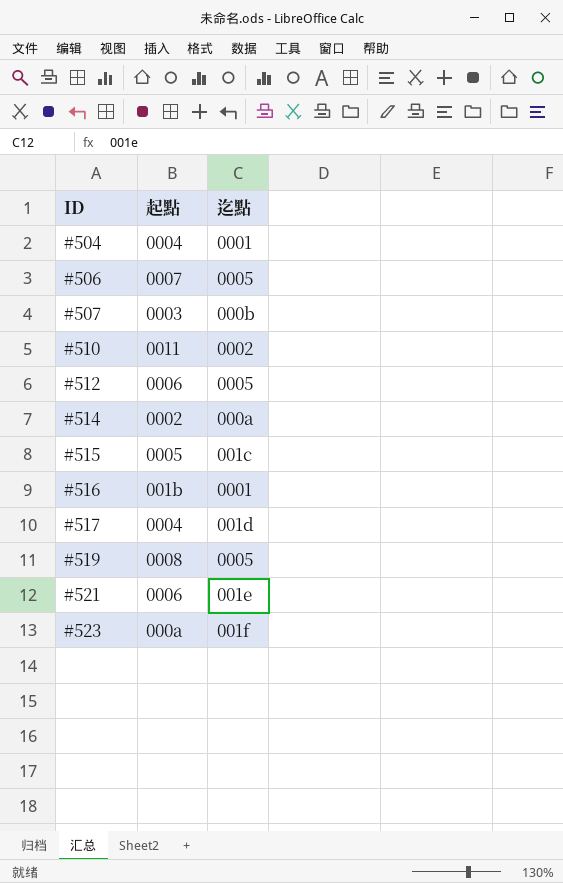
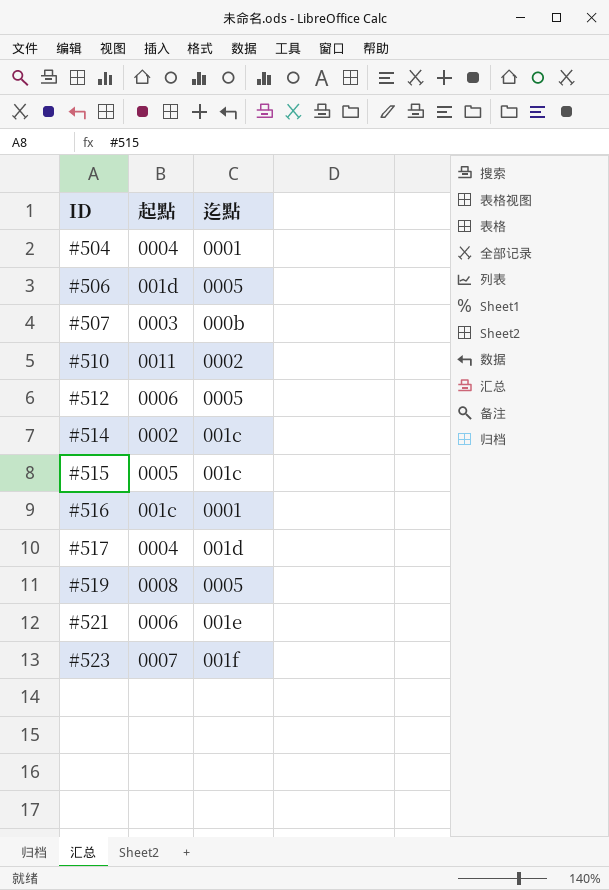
#506 | 起點: 0007 -> 001d
#514 | 迄點: 000a -> 001c
#516 | 起點: 001b -> 001c
#523 | 起點: 000a -> 0007

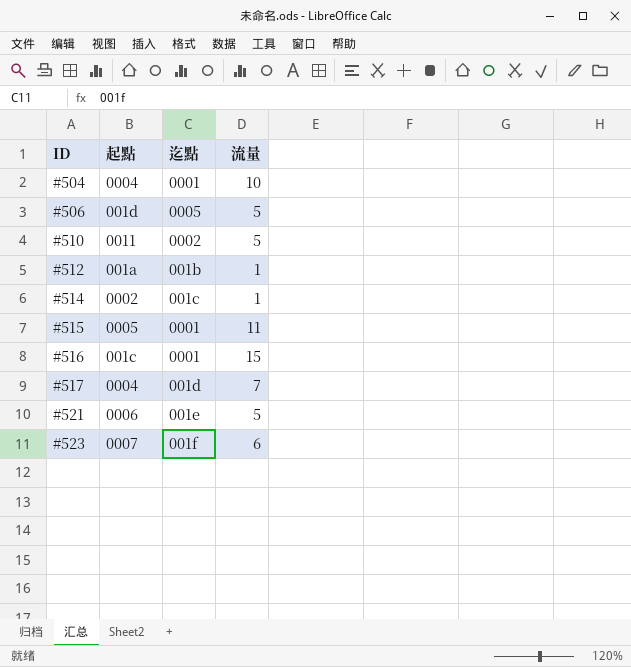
column 流量 | position: none -> 4
row #507: 0003 | 000b -> none
row #519: 0008 | 0005 -> none
#512 | 起點: 0006 -> 001a
#512 | 迄點: 0005 -> 001b
#515 | 迄點: 001c -> 0001

